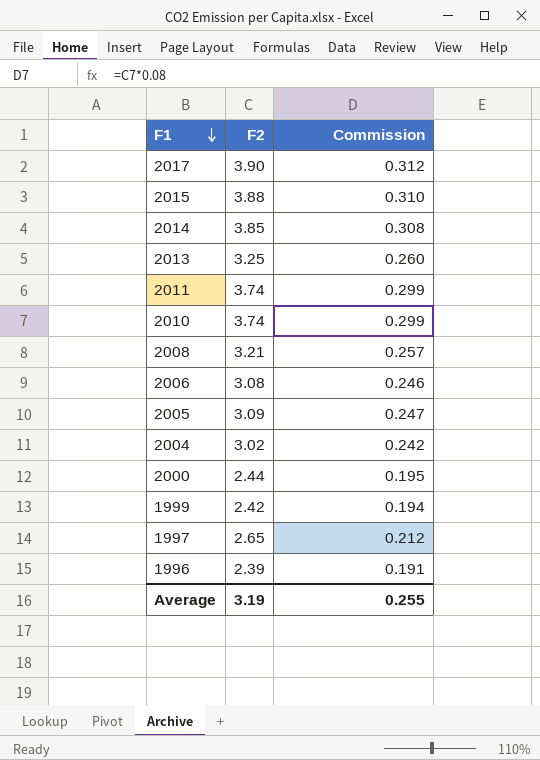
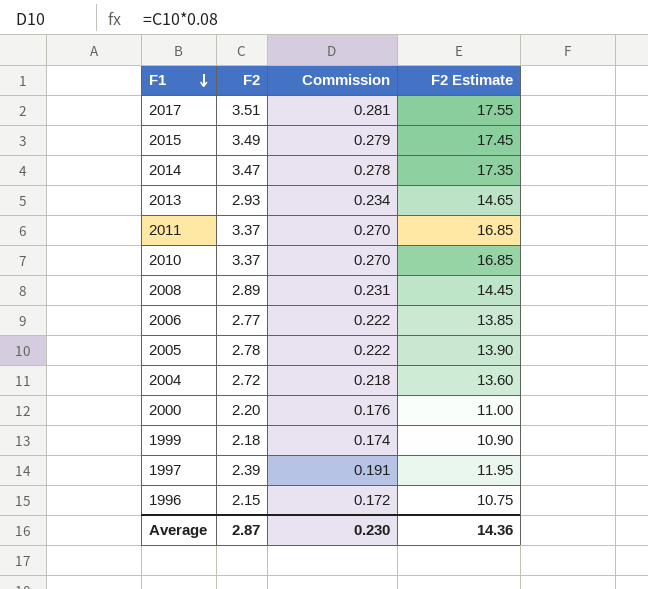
column F2 Estimate | formula: none -> [F2] * 5
2017 | F2: 3.90 -> 3.51
2017 | Commission: 0.312 -> 0.281
2015 | F2: 3.88 -> 3.49
2015 | Commission: 0.310 -> 0.279
2014 | F2: 3.85 -> 3.47
2014 | Commission: 0.308 -> 0.278
2013 | F2: 3.25 -> 2.93
2013 | Commission: 0.260 -> 0.234
2011 | F2: 3.74 -> 3.37
2011 | Commission: 0.299 -> 0.270
2010 | F2: 3.74 -> 3.37
2010 | Commission: 0.299 -> 0.270
2008 | F2: 3.21 -> 2.89
2008 | Commission: 0.257 -> 0.231
2006 | F2: 3.08 -> 2.77
2006 | Commission: 0.246 -> 0.222
2005 | F2: 3.09 -> 2.78
2005 | Commission: 0.247 -> 0.222
2004 | F2: 3.02 -> 2.72
2004 | Commission: 0.242 -> 0.218
2000 | F2: 2.44 -> 2.20
2000 | Commission: 0.195 -> 0.176
1999 | F2: 2.42 -> 2.18
1999 | Commission: 0.194 -> 0.174
1997 | F2: 2.65 -> 2.39
1997 | Commission: 0.212 -> 0.191
1996 | F2: 2.39 -> 2.15
1996 | Commission: 0.191 -> 0.172
Average | F2: 3.19 -> 2.87
Average | Commission: 0.255 -> 0.230

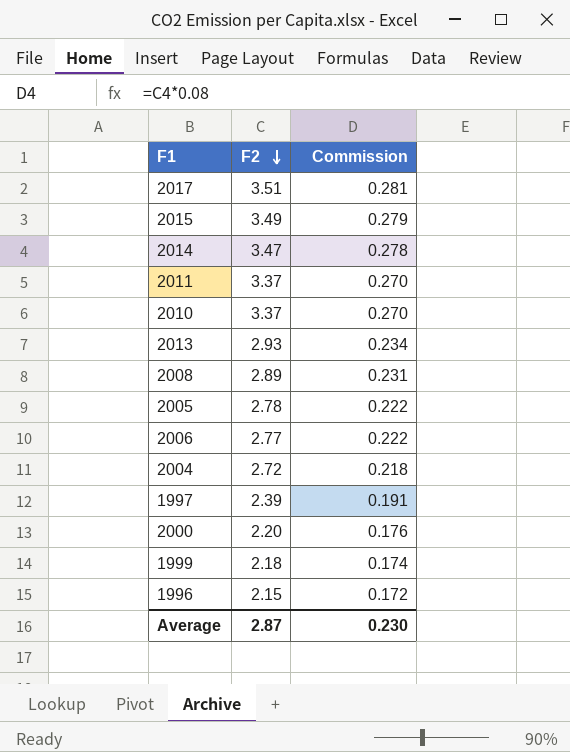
row order: F1 descending -> F2 descending
column F2 Estimate | formula: [F2] * 5 -> none

